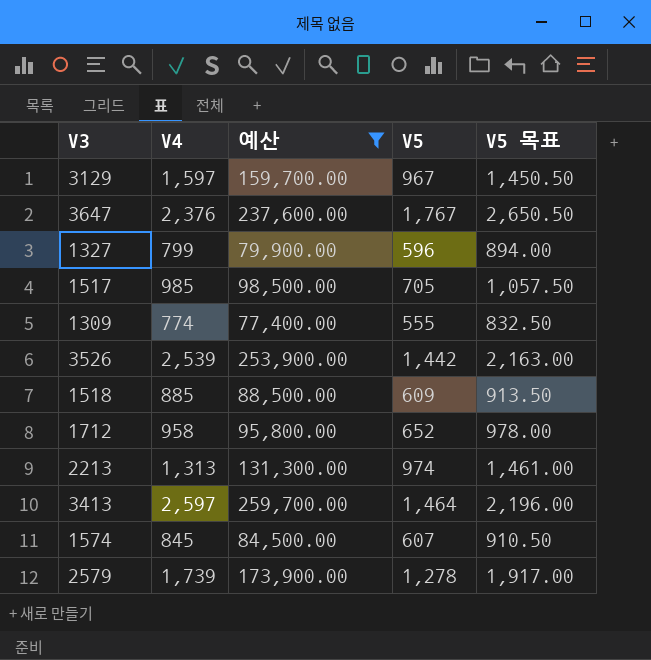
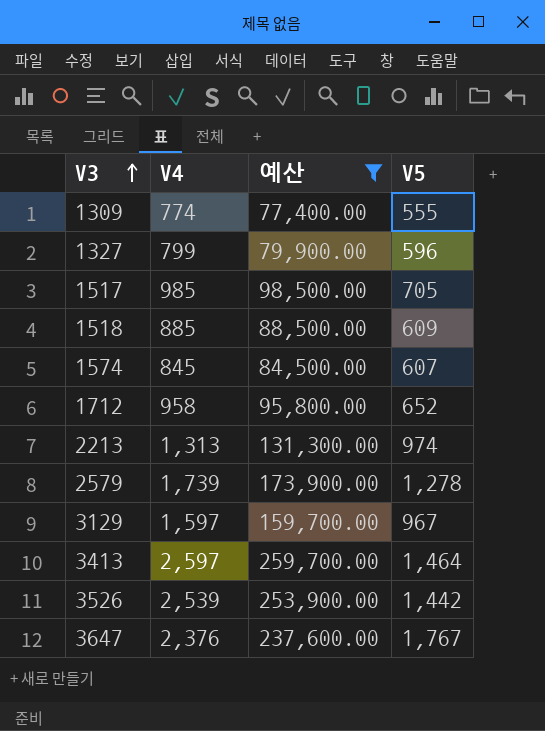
row order: none -> V3 ascending
column V5 목표 | formula: [V5] * 1.5 -> none

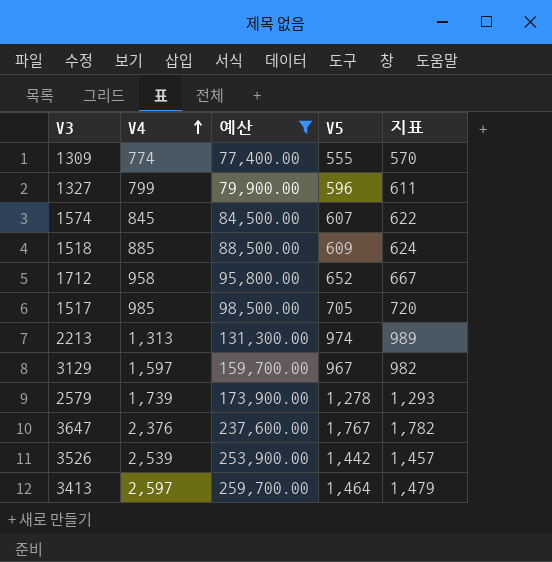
row order: V3 ascending -> V4 ascending
column 지표 | formula: none -> [V5] + 15

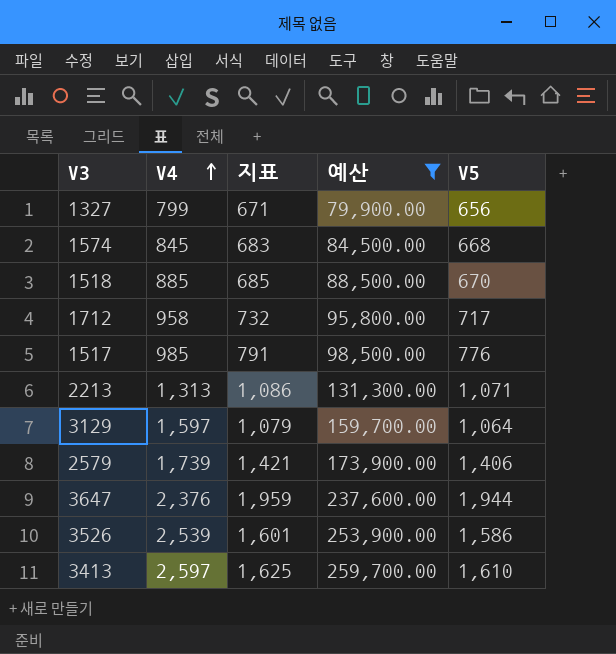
column 지표 | position: 5 -> 3
row 1309: 774 | 77,400.00 | 555 | 570 -> none
1327 | 지표: 611 -> 671
1327 | V5: 596 -> 656
1574 | 지표: 622 -> 683
1574 | V5: 607 -> 668
1518 | 지표: 624 -> 685
1518 | V5: 609 -> 670
1712 | 지표: 667 -> 732
1712 | V5: 652 -> 717
1517 | 지표: 720 -> 791
1517 | V5: 705 -> 776
2213 | 지표: 989 -> 1,086
2213 | V5: 974 -> 1,071
3129 | 지표: 982 -> 1,079
3129 | V5: 967 -> 1,064
2579 | 지표: 1,293 -> 1,421
2579 | V5: 1,278 -> 1,406
3647 | 지표: 1,782 -> 1,959
3647 | V5: 1,767 -> 1,944
3526 | 지표: 1,457 -> 1,601
3526 | V5: 1,442 -> 1,586
3413 | 지표: 1,479 -> 1,625
3413 | V5: 1,464 -> 1,610

